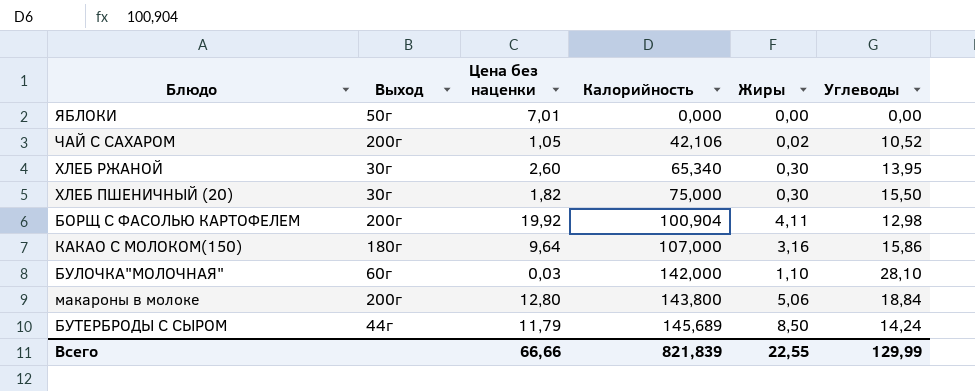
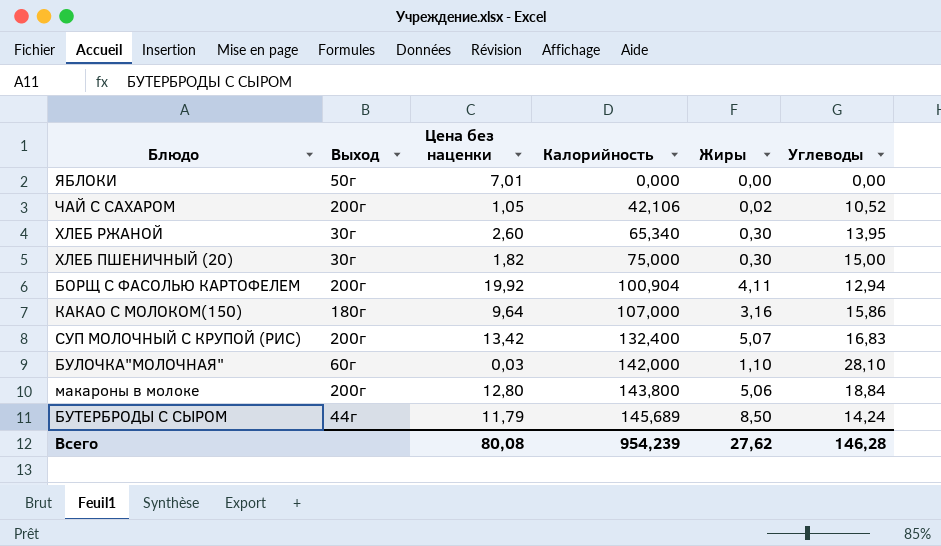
ХЛЕБ ПШЕНИЧНЫЙ (20) | Углеводы: 15,50 -> 15,00
БОРЩ С ФАСОЛЬЮ КАРТОФЕЛЕМ | Углеводы: 12,98 -> 12,94
row СУП МОЛОЧНЫЙ С КРУПОЙ (РИС): none -> 200г | 13,42 | 132,400 | 5,07 | 16,83
Всего | Цена без наценки: 66,66 -> 80,08
Всего | Калорийность: 821,839 -> 954,239
Всего | Жиры: 22,55 -> 27,62
Всего | Углеводы: 129,99 -> 146,28

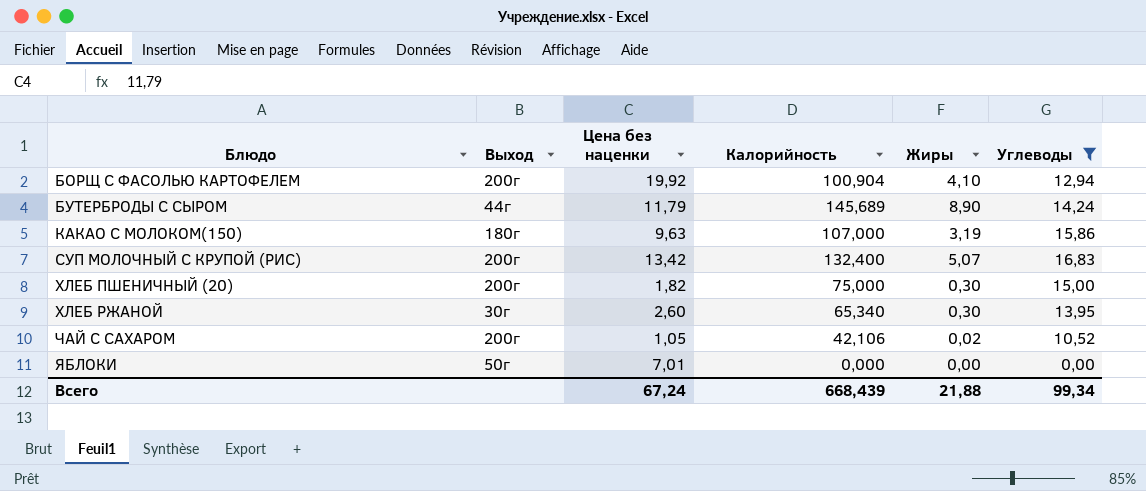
filter: none -> Углеводы <= 16,83
row order: Калорийность ascending -> Блюдо ascending
БОРЩ С ФАСОЛЬЮ КАРТОФЕЛЕМ | Жиры: 4,11 -> 4,10
БУТЕРБРОДЫ С СЫРОМ | Жиры: 8,50 -> 8,90
КАКАО С МОЛОКОМ(150) | Цена без наценки: 9,64 -> 9,63
КАКАО С МОЛОКОМ(150) | Жиры: 3,16 -> 3,19
ХЛЕБ ПШЕНИЧНЫЙ (20) | Выход: 30г -> 200г
Всего | Цена без наценки: 80,08 -> 67,24
Всего | Калорийность: 954,239 -> 668,439
Всего | Жиры: 27,62 -> 21,88
Всего | Углеводы: 146,28 -> 99,34

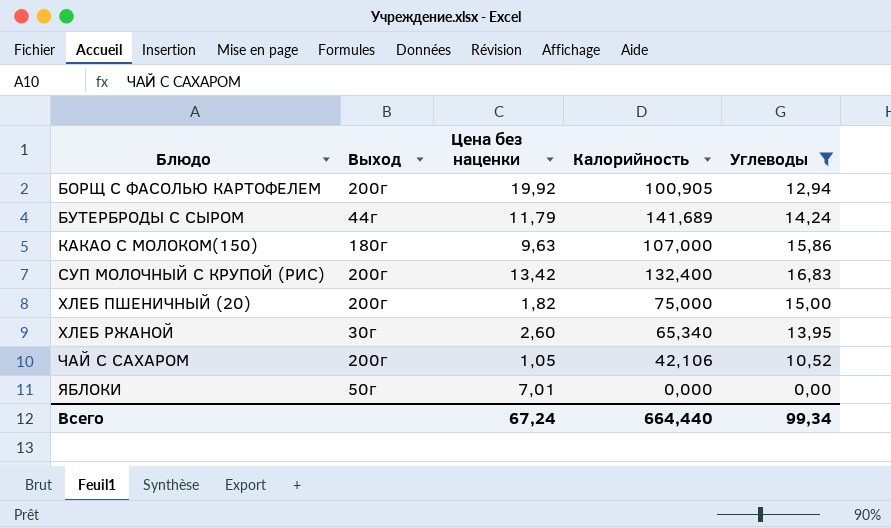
column Жиры | position: 5 -> none
БОРЩ С ФАСОЛЬЮ КАРТОФЕЛЕМ | Калорийность: 100,904 -> 100,905
БУТЕРБРОДЫ С СЫРОМ | Калорийность: 145,689 -> 141,689
Всего | Калорийность: 668,439 -> 664,440

